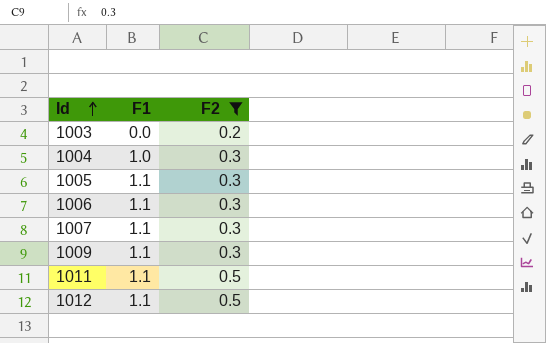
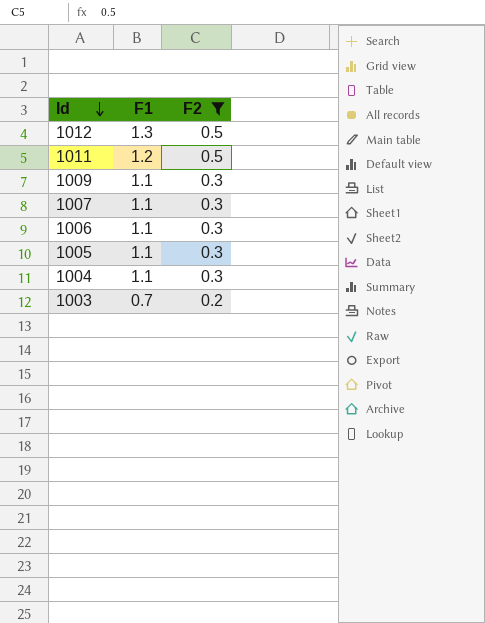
row order: Id ascending -> Id descending
1012 | F1: 1.1 -> 1.3
1011 | F1: 1.1 -> 1.2
1004 | F1: 1.0 -> 1.1
1003 | F1: 0.0 -> 0.7

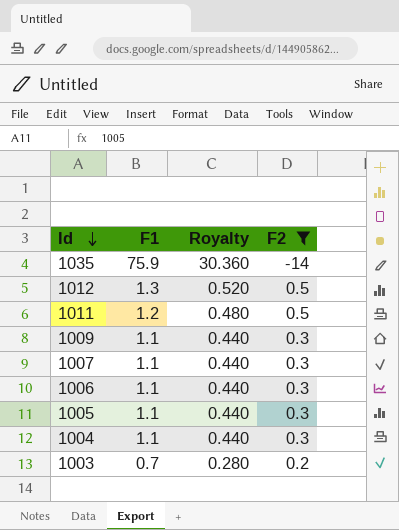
column Royalty | formula: none -> [F1] * 0.4
row 1035: none -> 75.9 | 30.360 | -14

